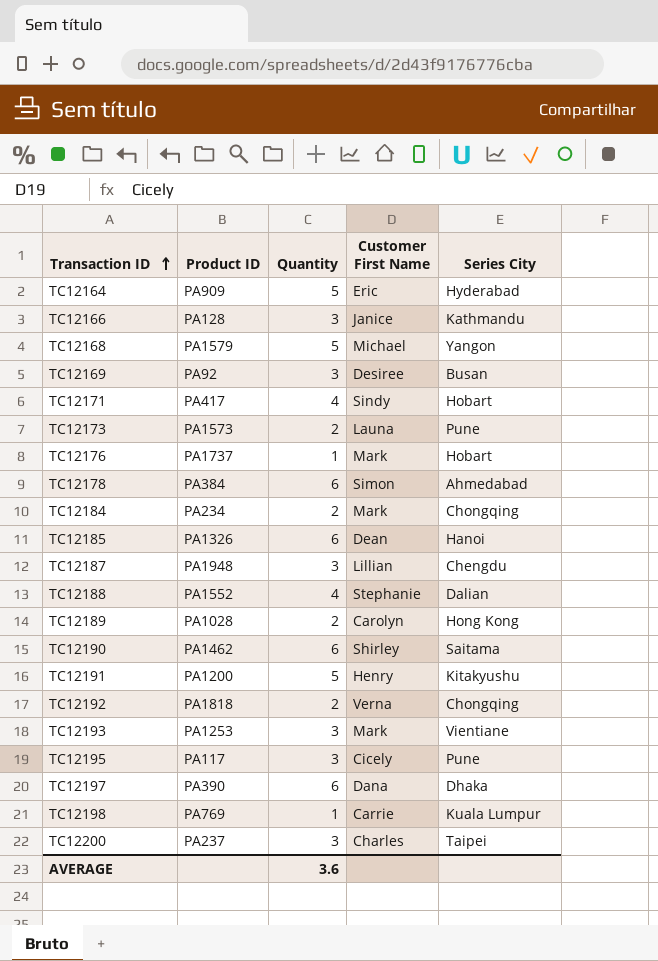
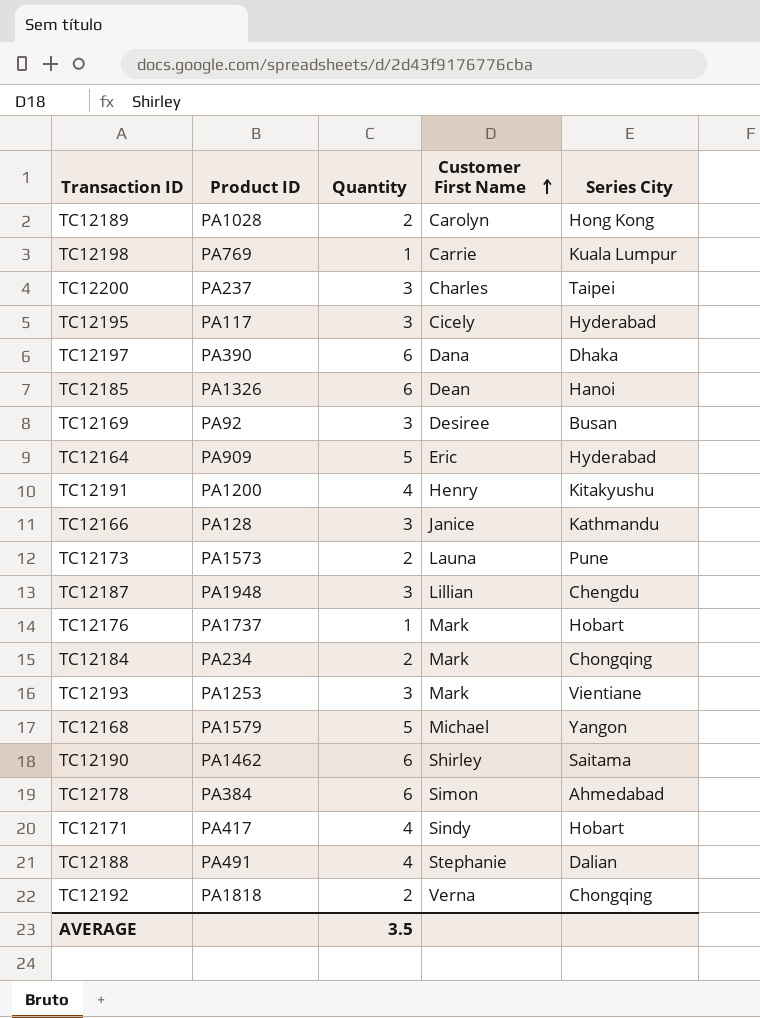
row order: Transaction ID ascending -> Customer First Name ascending
TC12195 | Series City: Pune -> Hyderabad
TC12191 | Quantity: 5 -> 4
TC12188 | Product ID: PA1552 -> PA491
AVERAGE | Quantity: 3.6 -> 3.5

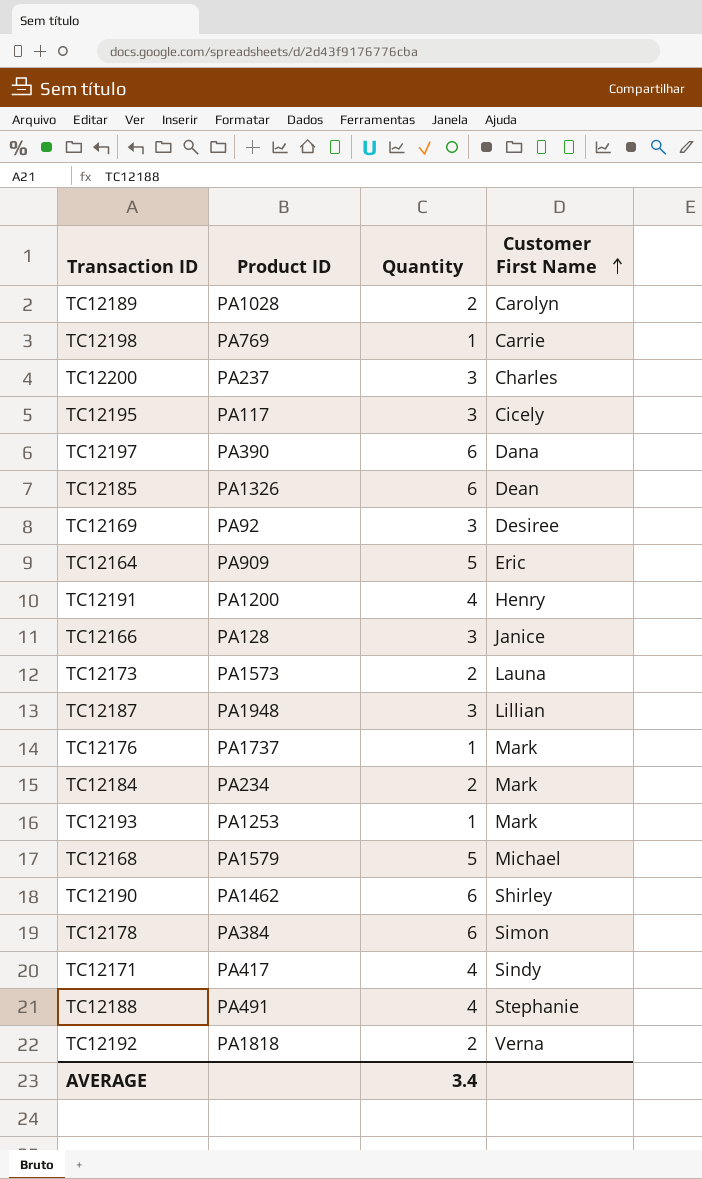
column Series City | position: 5 -> none
TC12193 | Quantity: 3 -> 1
AVERAGE | Quantity: 3.5 -> 3.4

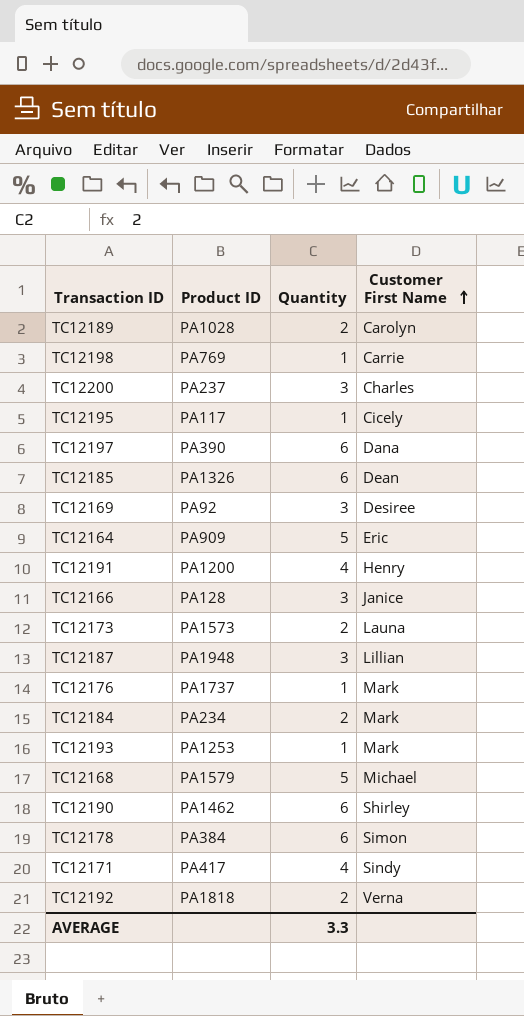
row TC12188: PA491 | 4 | Stephanie -> none
TC12195 | Quantity: 3 -> 1
AVERAGE | Quantity: 3.4 -> 3.3

